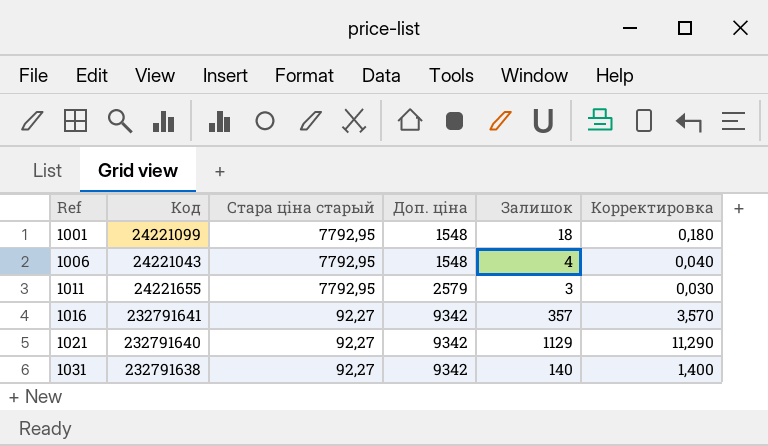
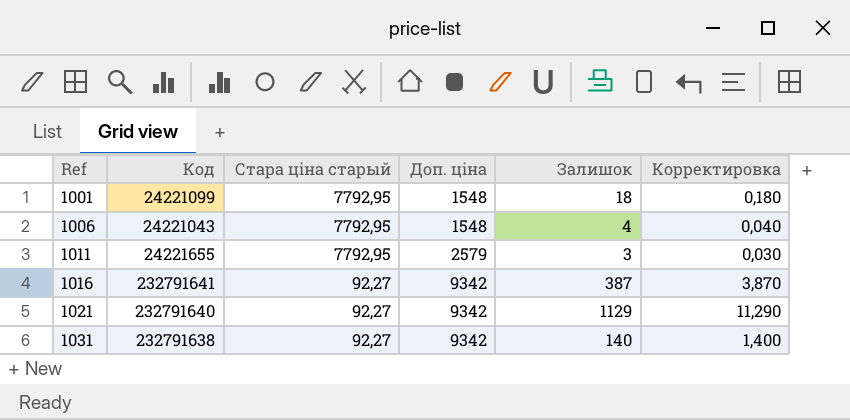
1016 | Залишок: 357 -> 387
1016 | Корректировка: 3,570 -> 3,870

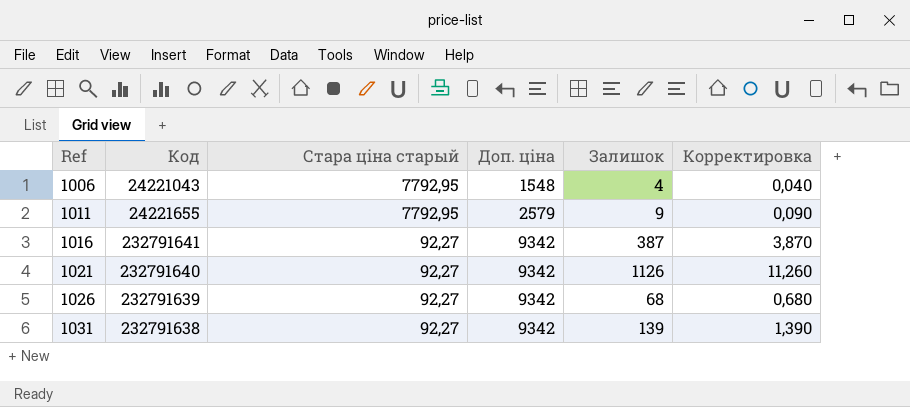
row 1001: 24221099 | 7792,95 | 1548 | 18 | 0,180 -> none
1011 | Залишок: 3 -> 9
1011 | Корректировка: 0,030 -> 0,090
1021 | Залишок: 1129 -> 1126
1021 | Корректировка: 11,290 -> 11,260
row 1026: none -> 232791639 | 92,27 | 9342 | 68 | 0,680
1031 | Залишок: 140 -> 139
1031 | Корректировка: 1,400 -> 1,390

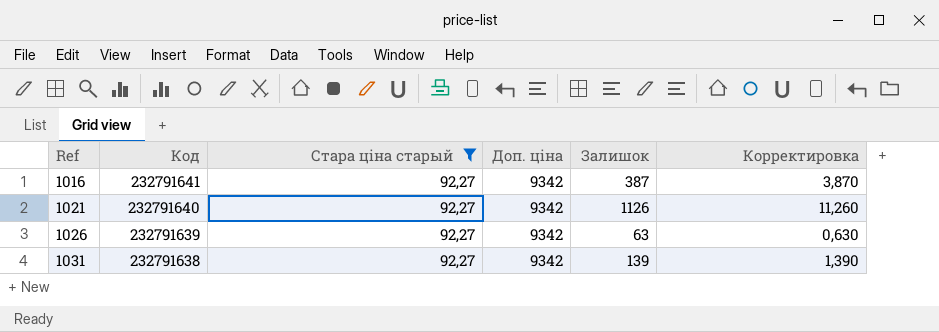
filter: none -> Стара ціна старый = 92,27
1026 | Залишок: 68 -> 63
1026 | Корректировка: 0,680 -> 0,630

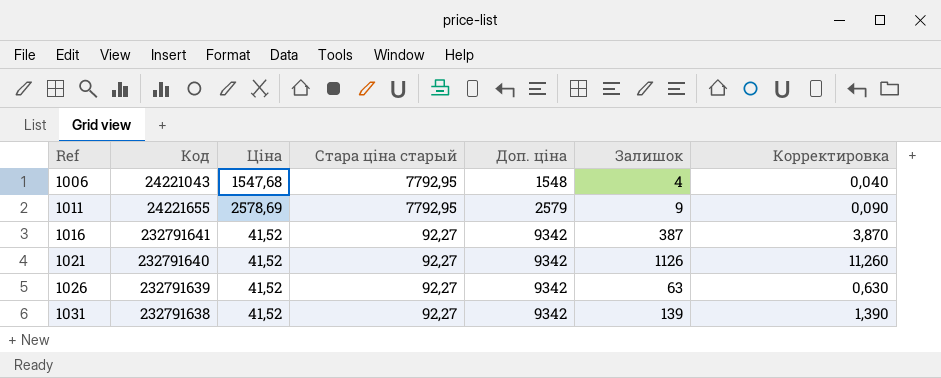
filter: Стара ціна старый = 92,27 -> none
column Ціна | position: none -> 3

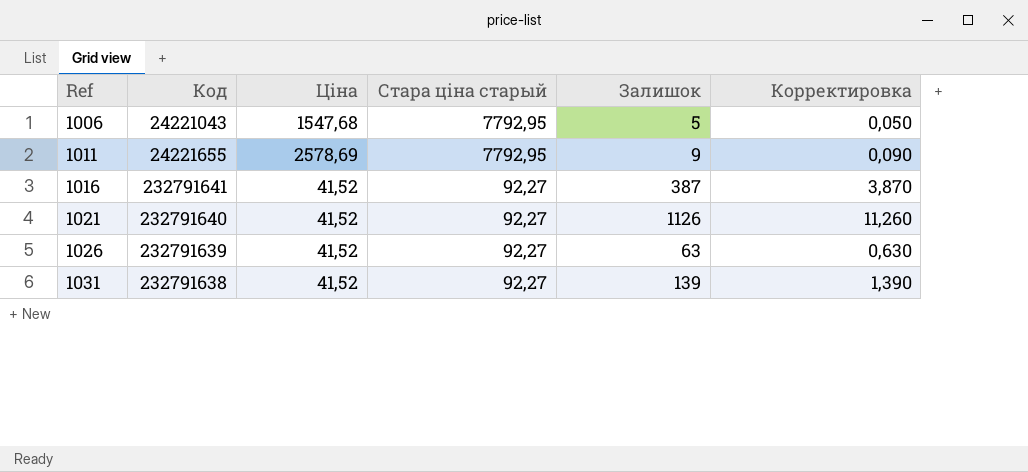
column Доп. ціна | position: 5 -> none
1006 | Залишок: 4 -> 5
1006 | Корректировка: 0,040 -> 0,050

